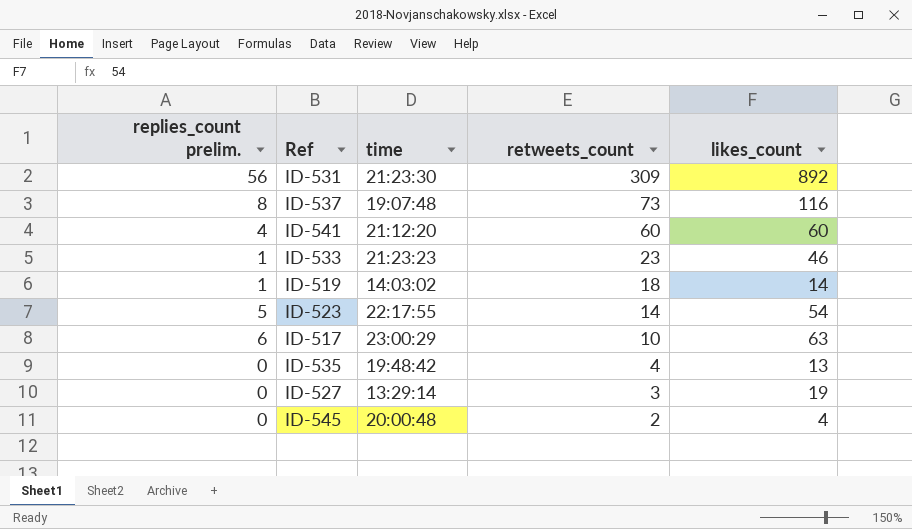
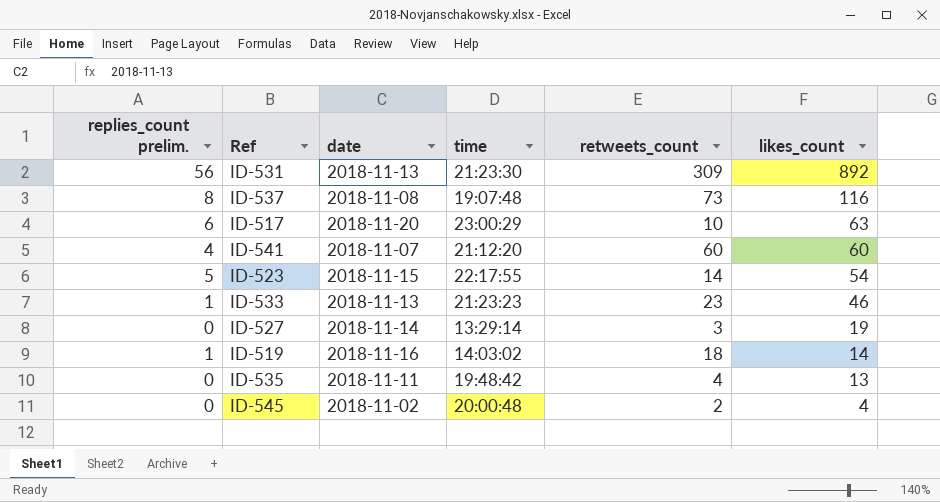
row order: retweets_count descending -> likes_count descending
column date | position: none -> 3

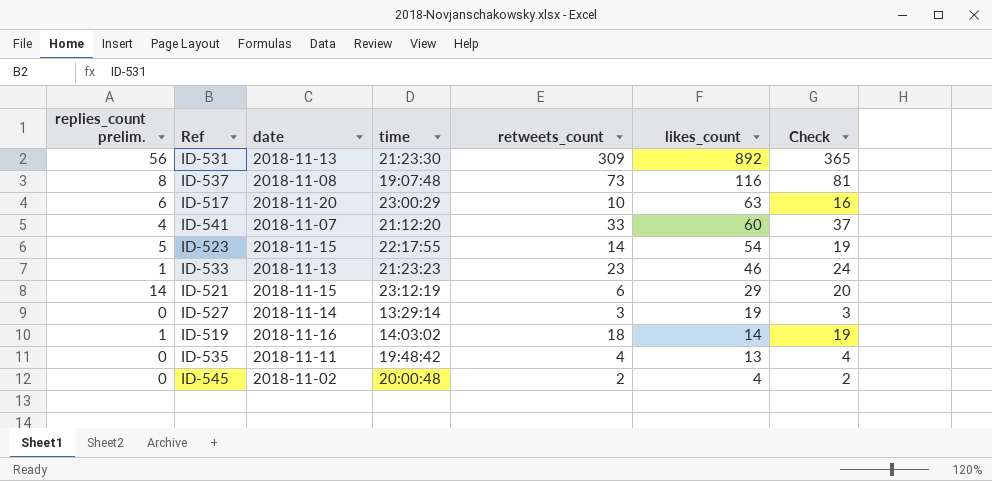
column Check | formula: none -> [replies_count prelim.] + [retweets_count]
ID-541 | retweets_count: 60 -> 33
row ID-521: none -> 14 | 2018-11-15 | 23:12:19 | 6 | 29 | 20

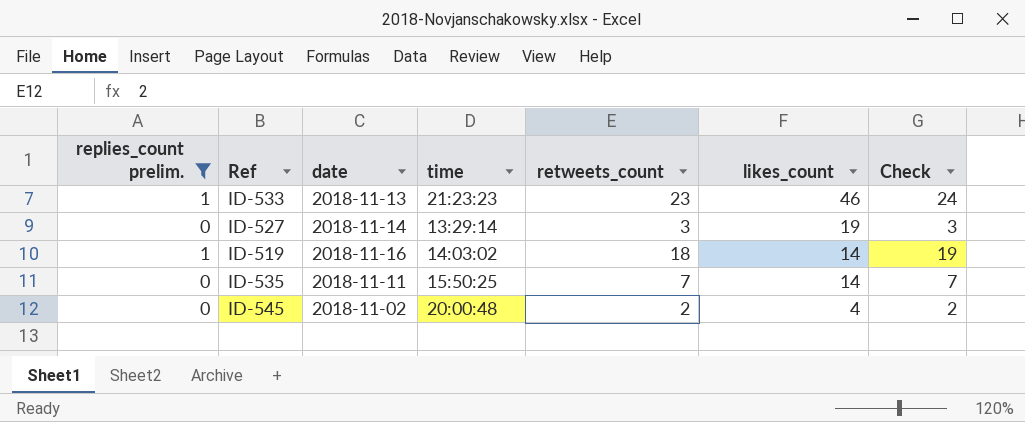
filter: none -> replies_count prelim. <= 1
ID-535 | time: 19:48:42 -> 15:50:25
ID-535 | retweets_count: 4 -> 7
ID-535 | likes_count: 13 -> 14
ID-535 | Check: 4 -> 7

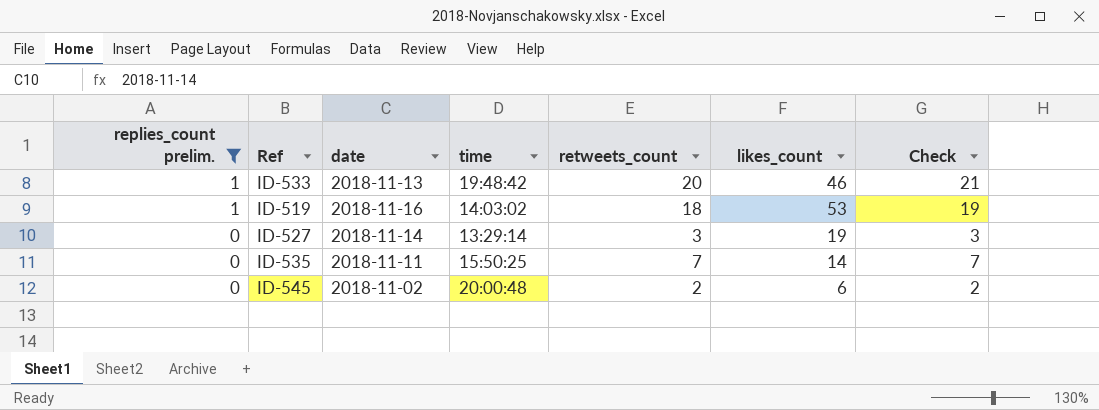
row order: likes_count descending -> replies_count prelim. descending
ID-533 | time: 21:23:23 -> 19:48:42
ID-533 | retweets_count: 23 -> 20
ID-533 | Check: 24 -> 21
ID-519 | likes_count: 14 -> 53
ID-545 | likes_count: 4 -> 6

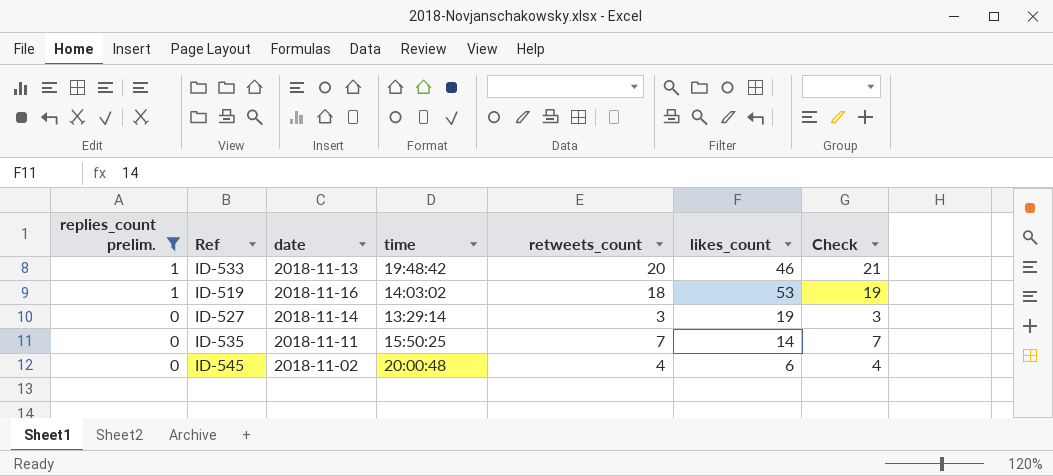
ID-545 | retweets_count: 2 -> 4
ID-545 | Check: 2 -> 4

